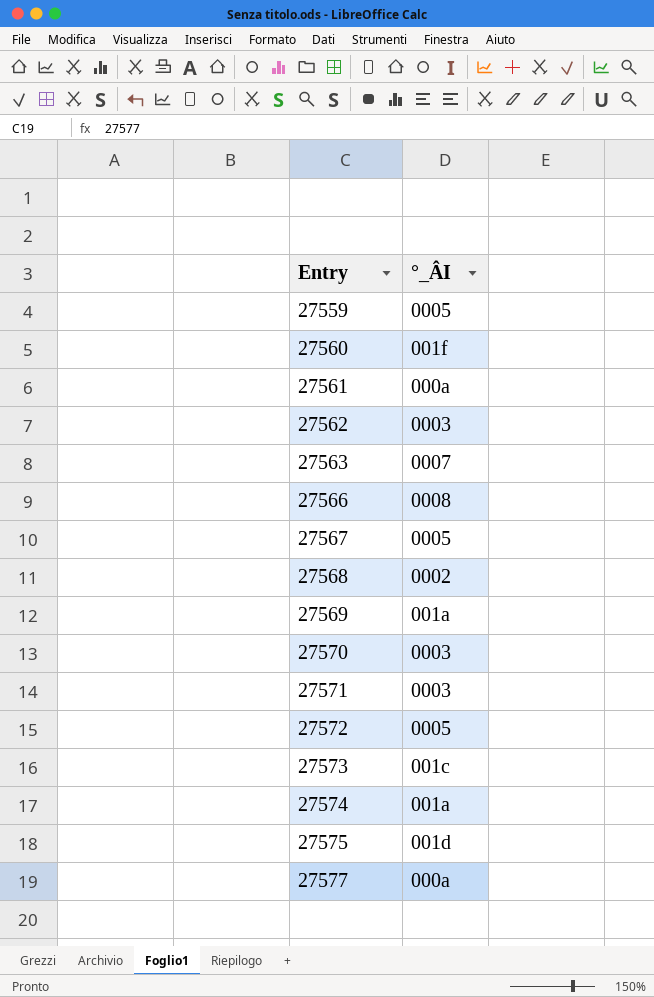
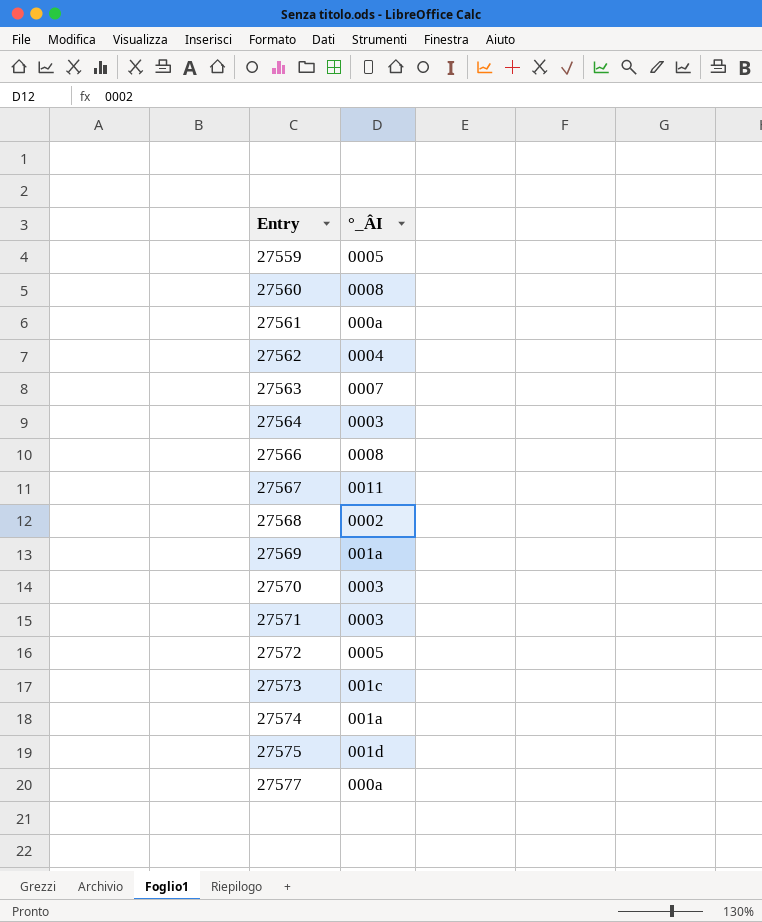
27560 | °_ÂI: 001f -> 0008
27562 | °_ÂI: 0003 -> 0004
row 27564: none -> 0003
27567 | °_ÂI: 0005 -> 0011

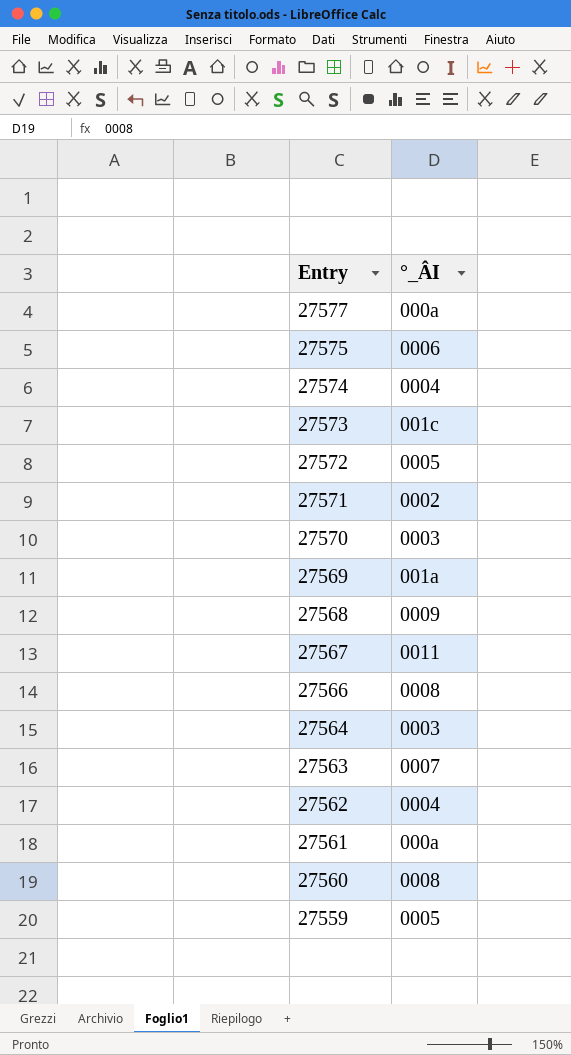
row order: Entry ascending -> Entry descending
27575 | °_ÂI: 001d -> 0006
27574 | °_ÂI: 001a -> 0004
27571 | °_ÂI: 0003 -> 0002
27568 | °_ÂI: 0002 -> 0009

